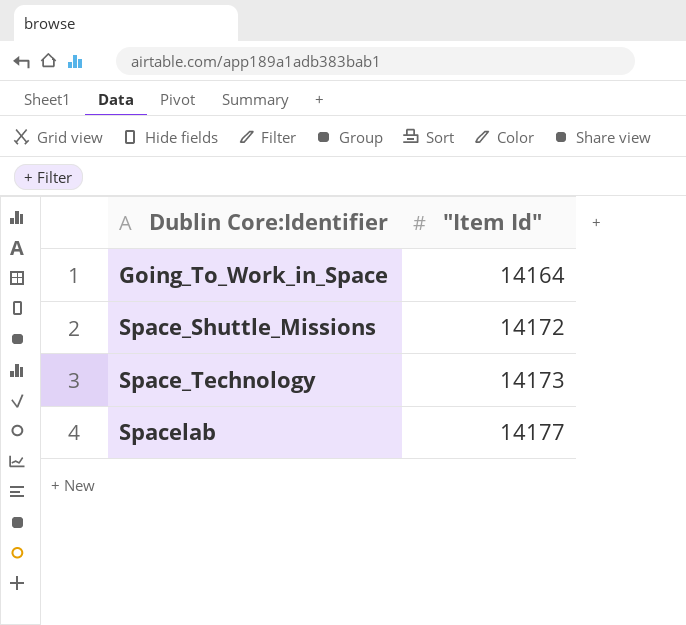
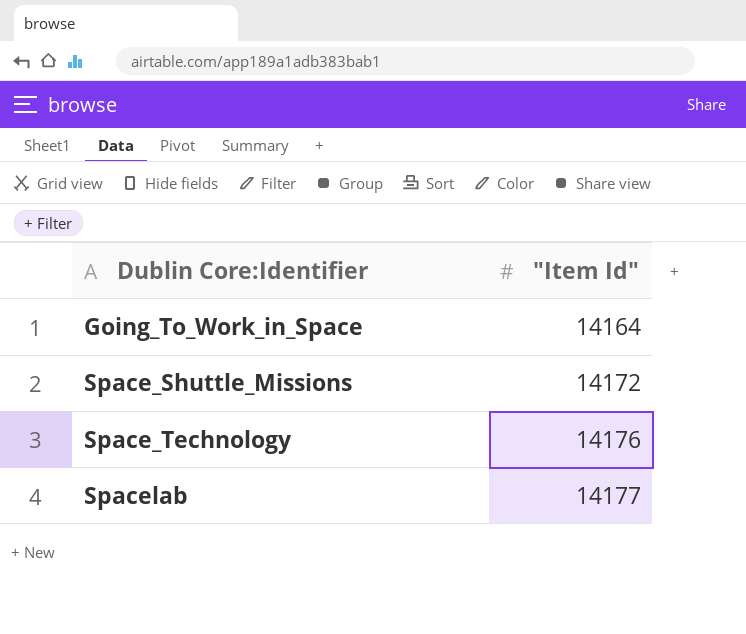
Space_Technology | "Item Id": 14173 -> 14176

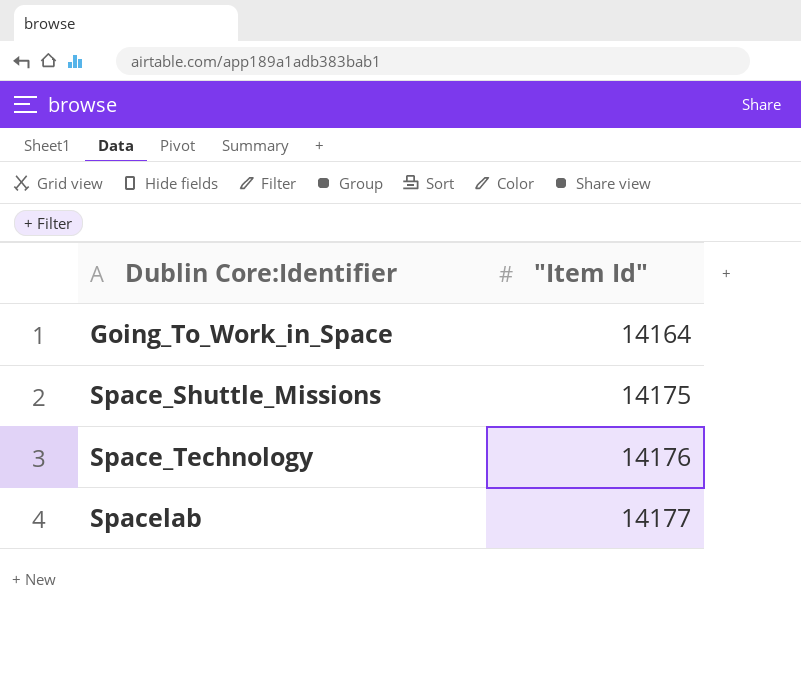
Space_Shuttle_Missions | "Item Id": 14172 -> 14175

